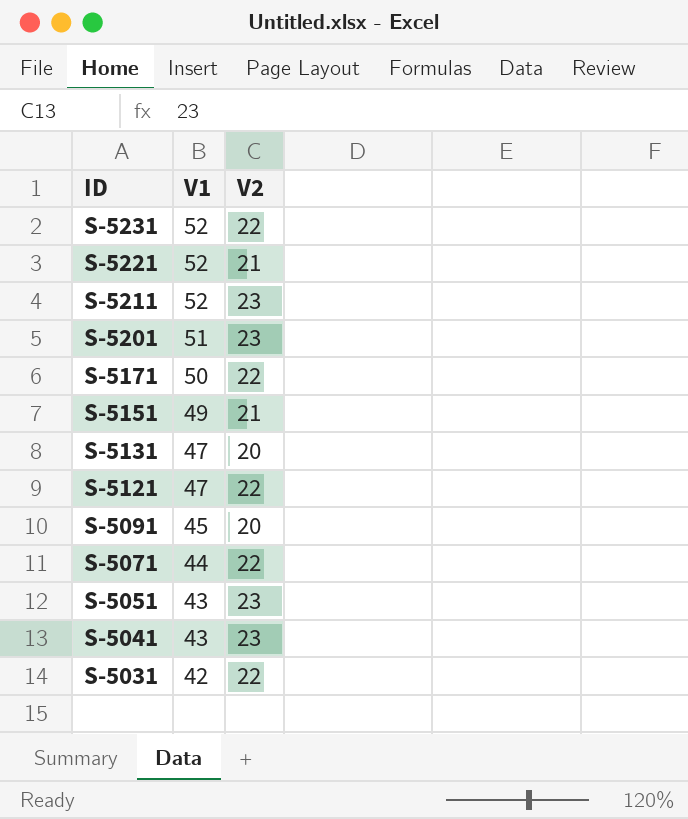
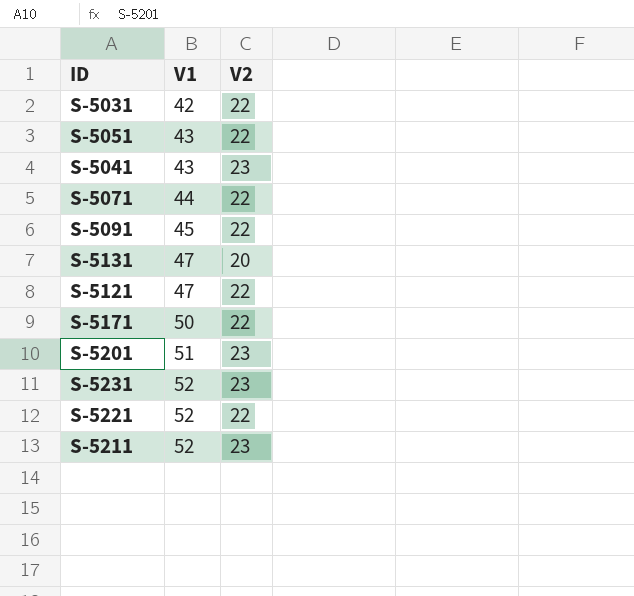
row order: ID descending -> V1 ascending
row S-5151: 49 | 21 -> none
S-5051 | V2: 23 -> 22
S-5091 | V2: 20 -> 22
S-5231 | V2: 22 -> 23
S-5221 | V2: 21 -> 22

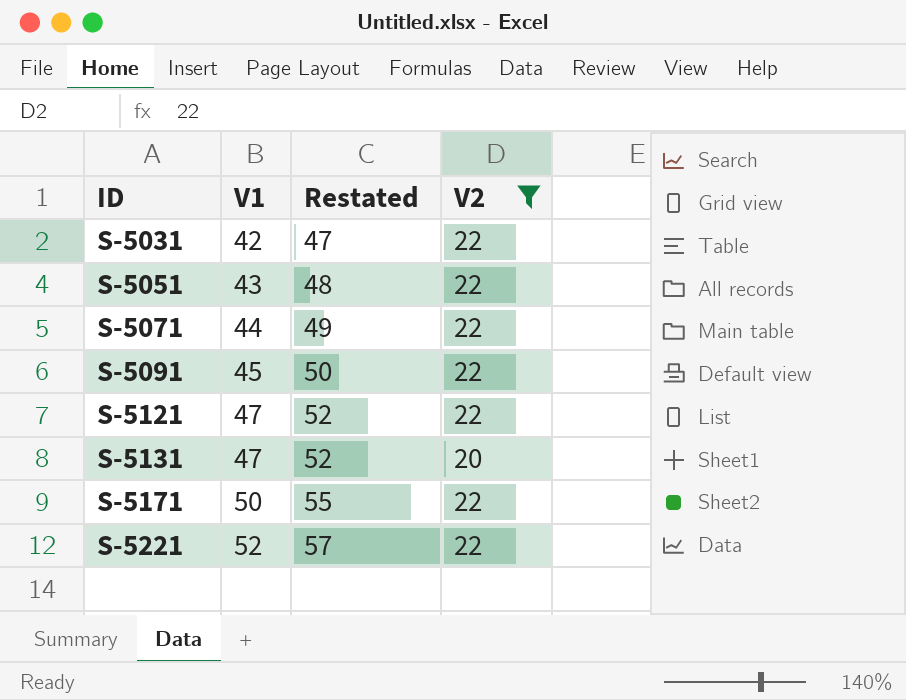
filter: none -> V2 != 23
row order: V1 ascending -> ID ascending
column Restated | formula: none -> [V1] + 5

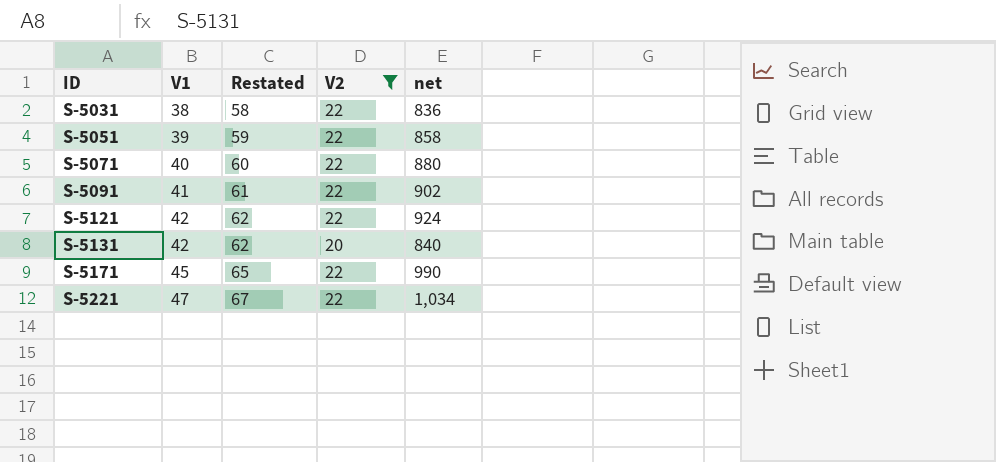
column Restated | formula: [V1] + 5 -> [V1] + 20
column net | formula: none -> [V1] * [V2]
S-5031 | V1: 42 -> 38
S-5051 | V1: 43 -> 39
S-5071 | V1: 44 -> 40
S-5091 | V1: 45 -> 41
S-5121 | V1: 47 -> 42
S-5131 | V1: 47 -> 42
S-5171 | V1: 50 -> 45
S-5221 | V1: 52 -> 47

